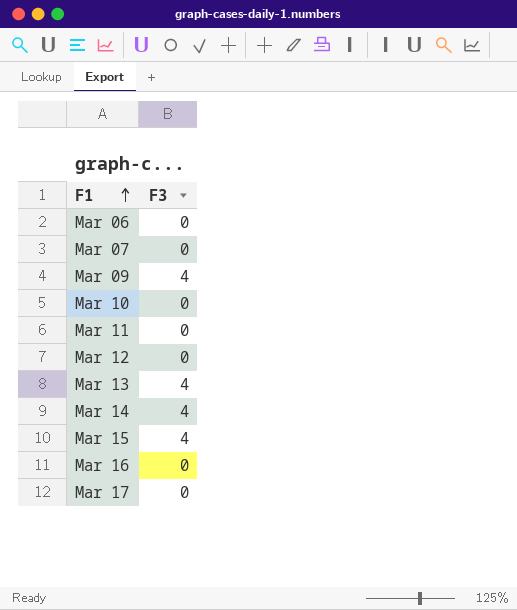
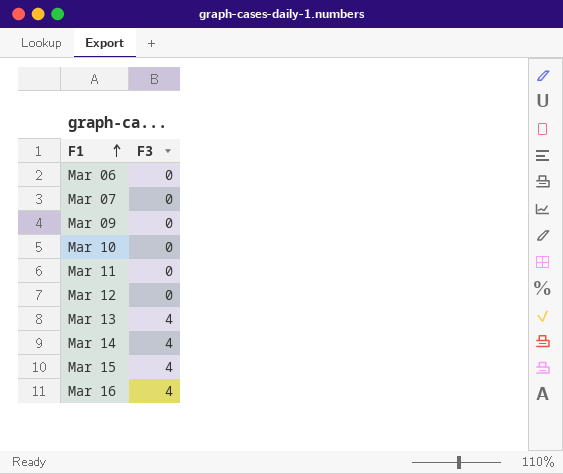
row Mar 17: 0 -> none
Mar 09 | F3: 4 -> 0
Mar 16 | F3: 0 -> 4

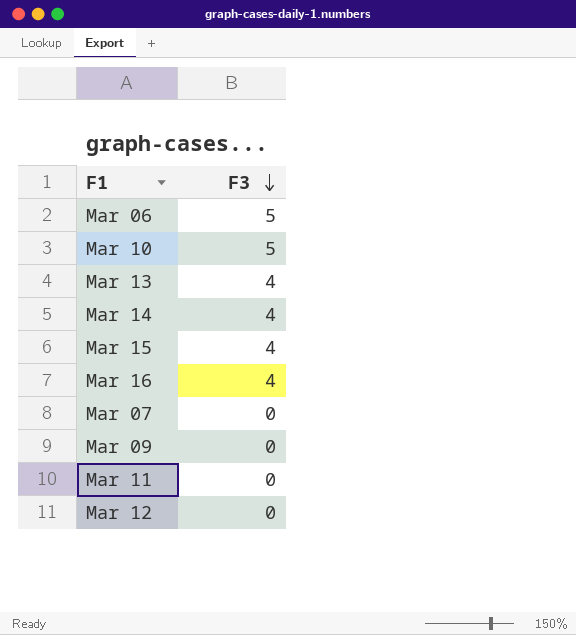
row order: F1 ascending -> F3 descending
Mar 06 | F3: 0 -> 5
Mar 10 | F3: 0 -> 5

